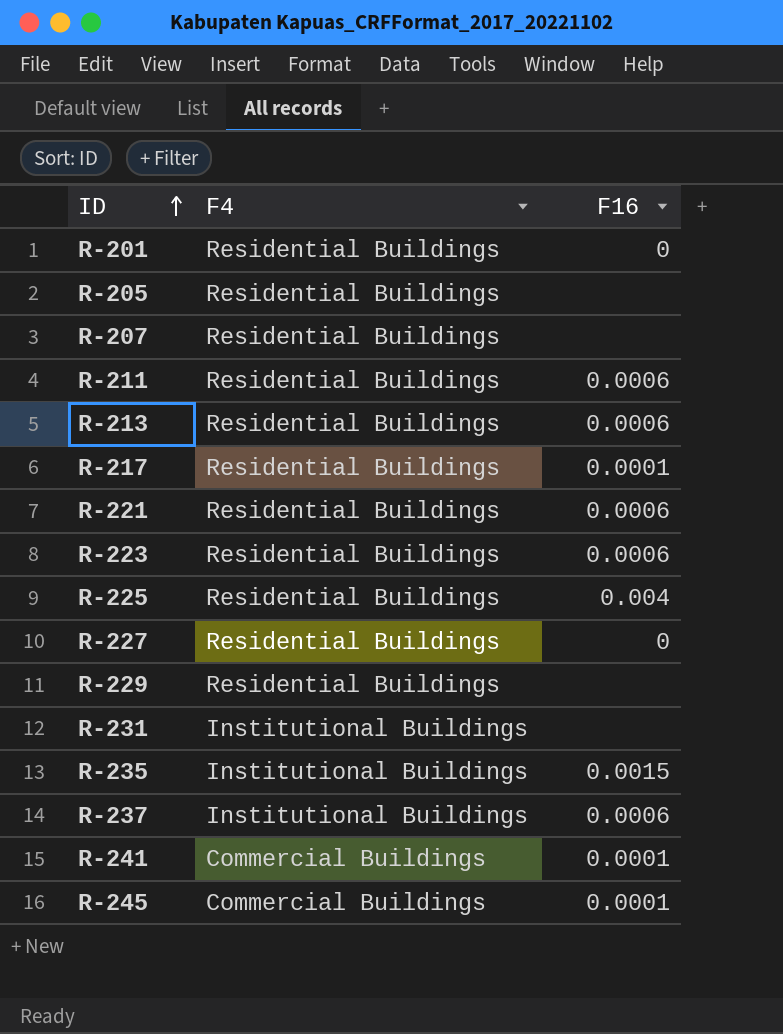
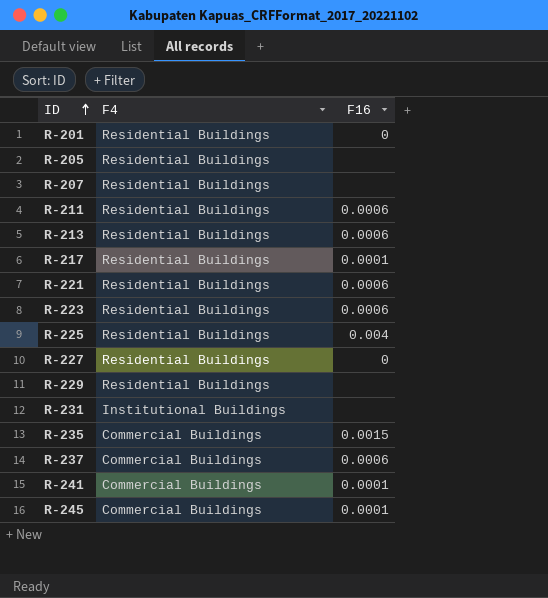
R-235 | F4: Institutional Buildings -> Commercial Buildings
R-237 | F4: Institutional Buildings -> Commercial Buildings

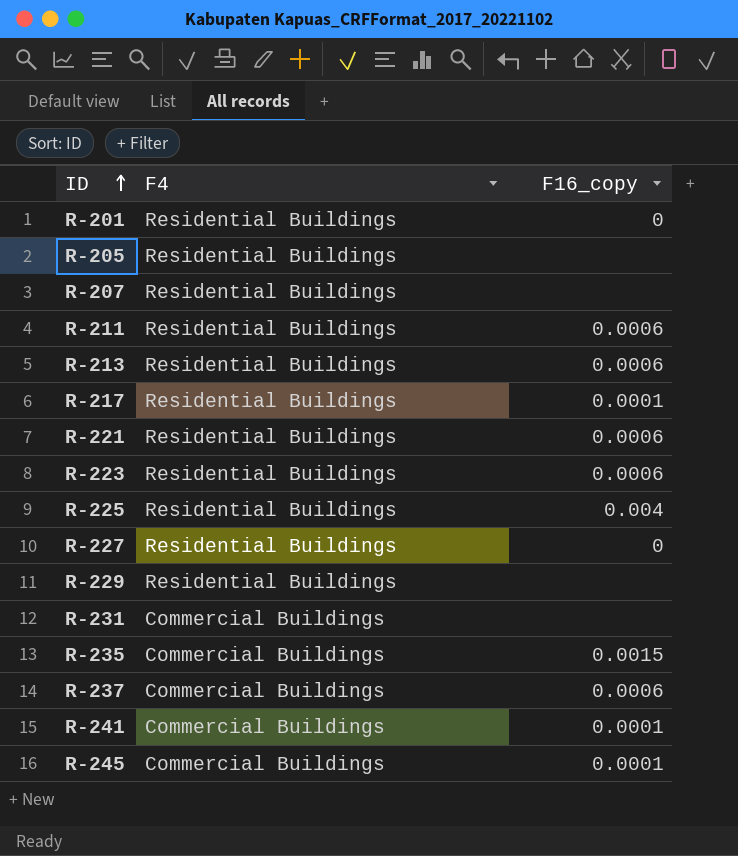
column name: F16 -> F16_copy
R-231 | F4: Institutional Buildings -> Commercial Buildings

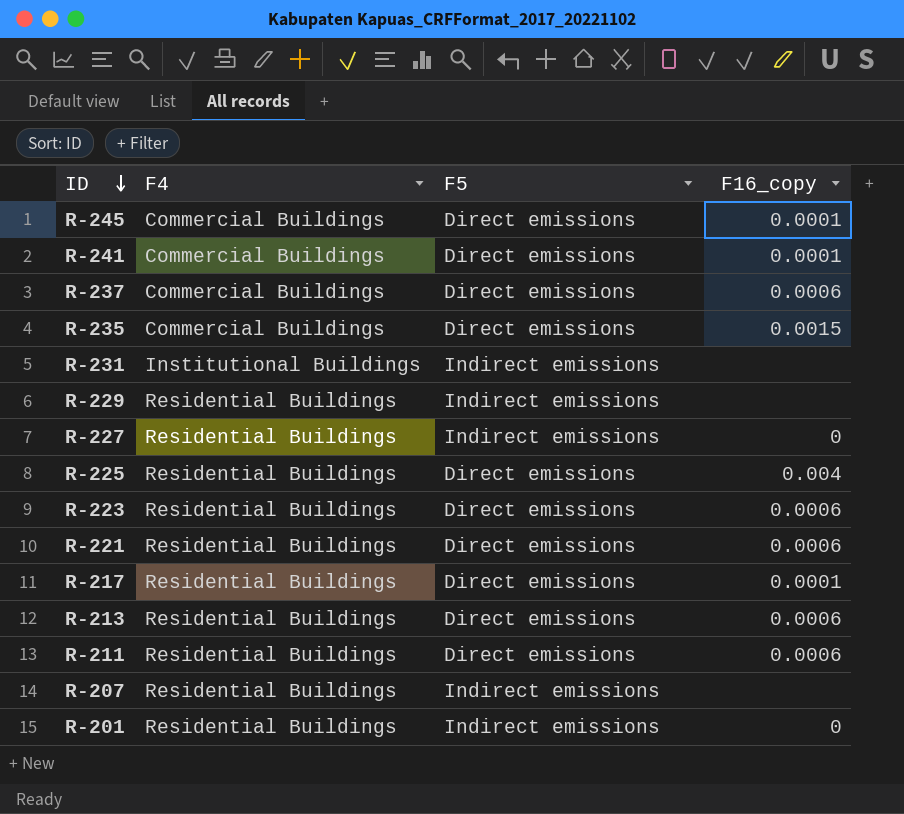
row order: ID ascending -> ID descending
column F5 | position: none -> 3
row R-205: Residential Buildings | none -> none
R-231 | F4: Commercial Buildings -> Institutional Buildings

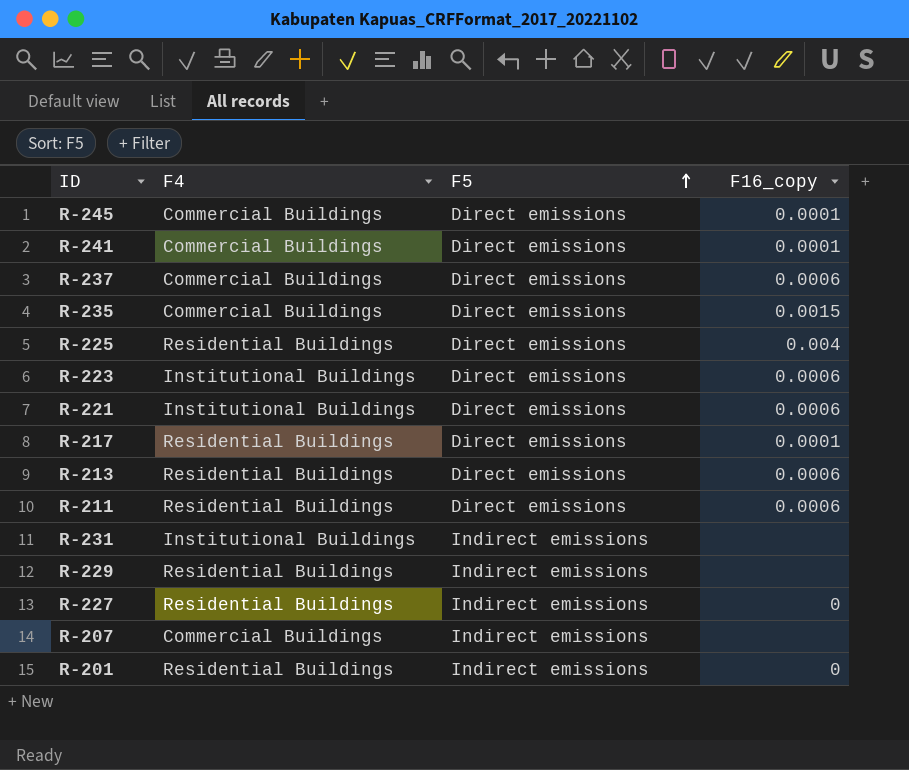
row order: ID descending -> F5 ascending
R-223 | F4: Residential Buildings -> Institutional Buildings
R-221 | F4: Residential Buildings -> Institutional Buildings
R-207 | F4: Residential Buildings -> Commercial Buildings

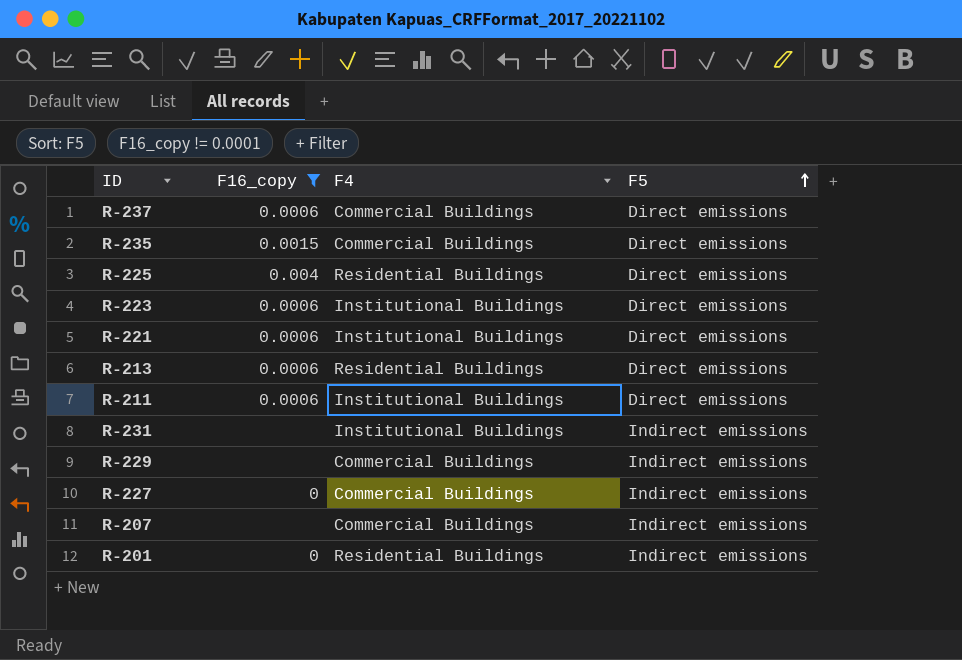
filter: none -> F16_copy != 0.0001
column F16_copy | position: 4 -> 2
R-211 | F4: Residential Buildings -> Institutional Buildings
R-229 | F4: Residential Buildings -> Commercial Buildings
R-227 | F4: Residential Buildings -> Commercial Buildings

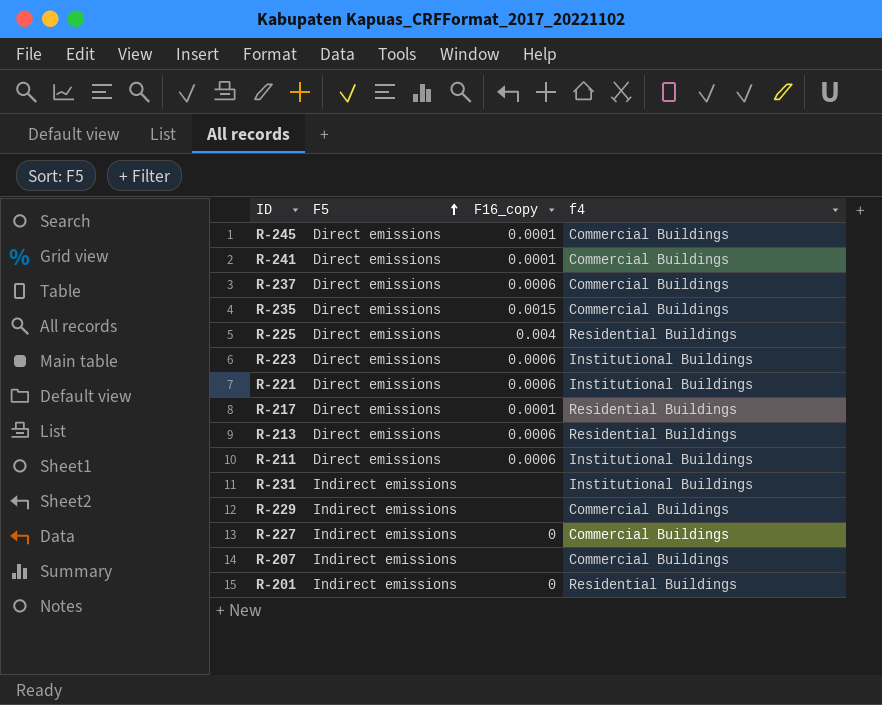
filter: F16_copy != 0.0001 -> none
column F5 | position: 4 -> 2
column name: F4 -> f4

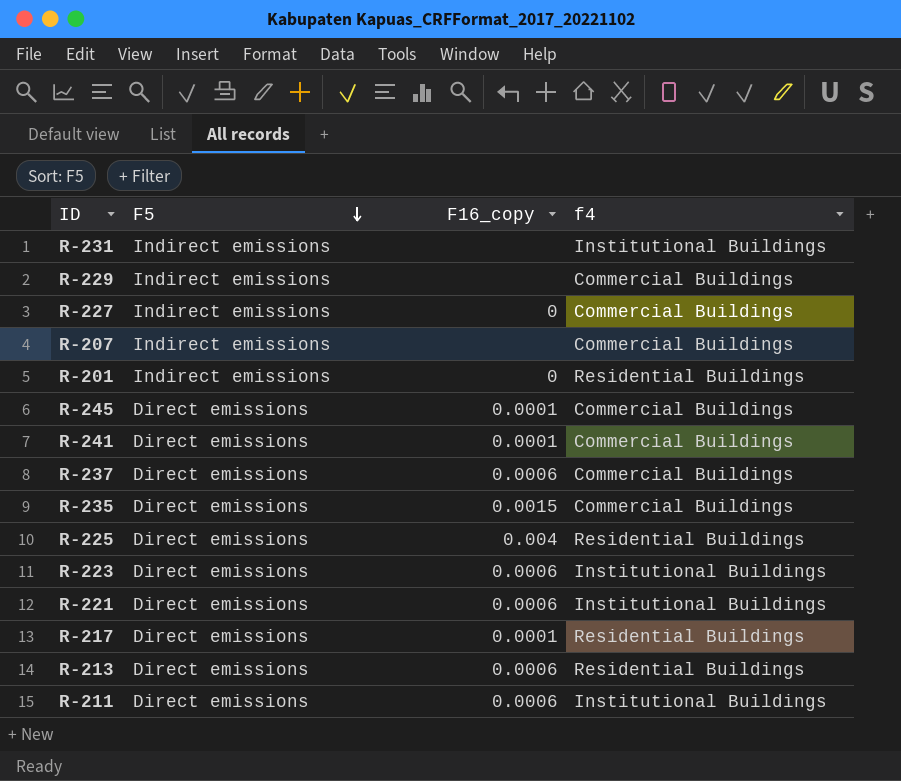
row order: F5 ascending -> F5 descending

